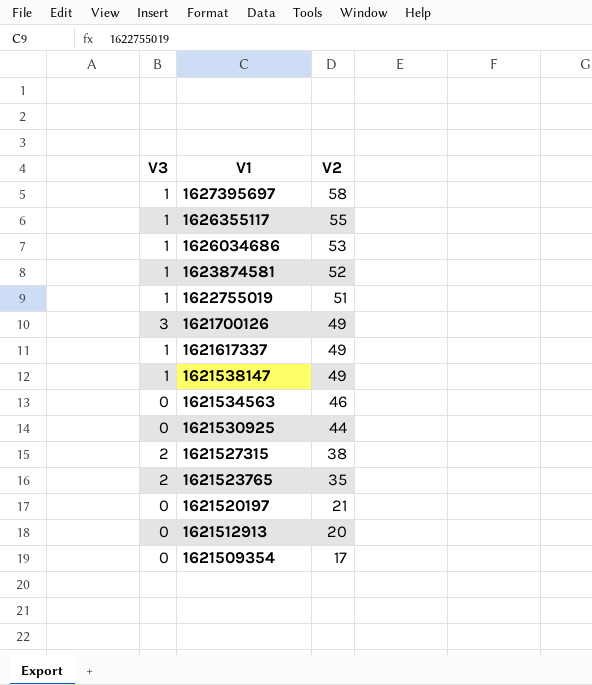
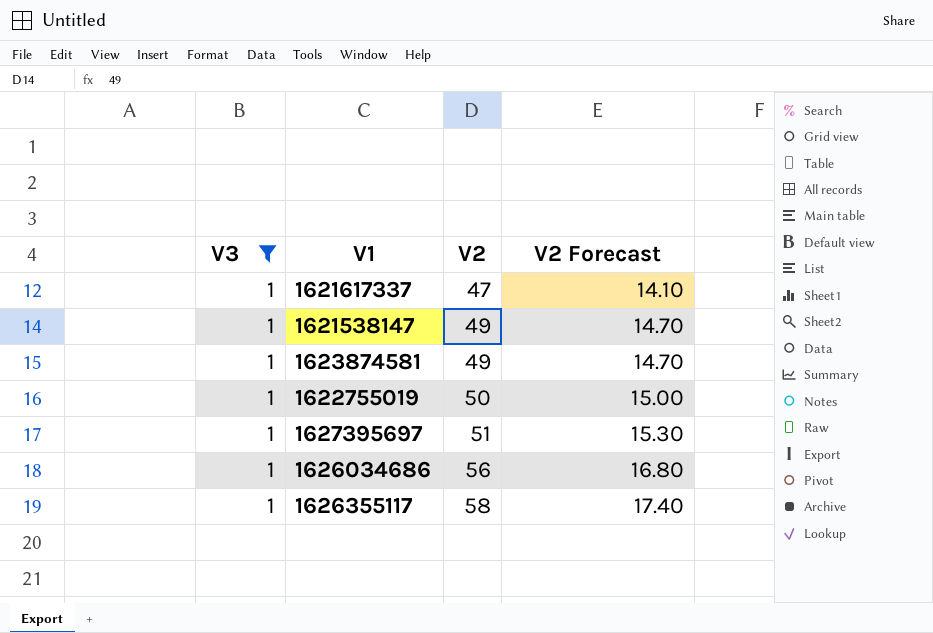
filter: none -> V3 = 1
row order: V1 descending -> V2 ascending
column V2 Forecast | formula: none -> [V2] * 0.3
1621617337 | V2: 49 -> 47
1623874581 | V2: 52 -> 49
1622755019 | V2: 51 -> 50
1627395697 | V2: 58 -> 51
1626034686 | V2: 53 -> 56
1626355117 | V2: 55 -> 58

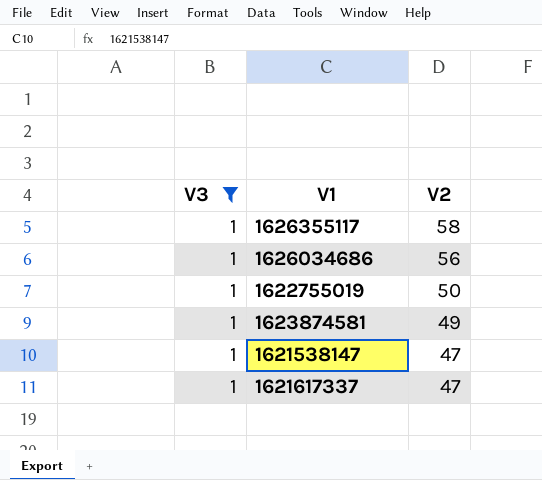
row order: V2 ascending -> V2 descending
column V2 Forecast | formula: [V2] * 0.3 -> none
row 1627395697: 1 | 51 | 15.30 -> none
1621538147 | V2: 49 -> 47

